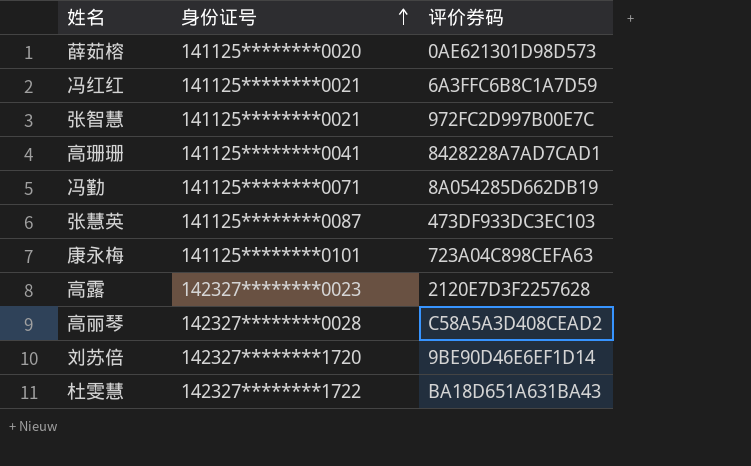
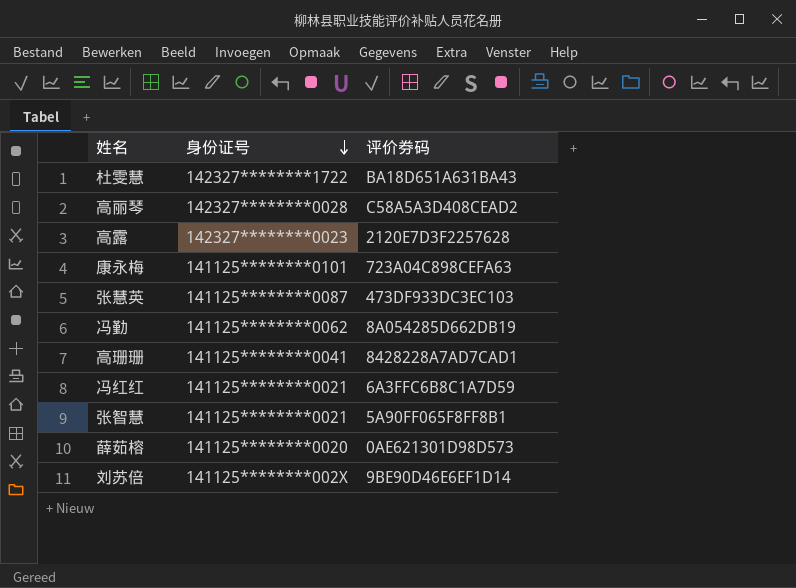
row order: 身份证号 ascending -> 身份证号 descending
冯勤 | 身份证号: 141125********0071 -> 141125********0062
张智慧 | 评价券码: 972FC2D997B00E7C -> 5A90FF065F8FF8B1
刘苏倍 | 身份证号: 142327********1720 -> 141125********002X

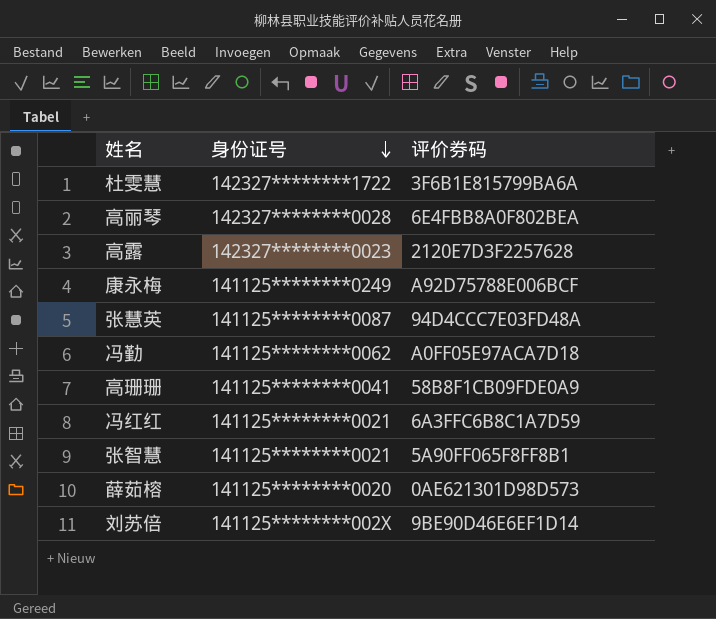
杜雯慧 | 评价券码: BA18D651A631BA43 -> 3F6B1E815799BA6A
高丽琴 | 评价券码: C58A5A3D408CEAD2 -> 6E4FBB8A0F802BEA
康永梅 | 身份证号: 141125********0101 -> 141125********0249
康永梅 | 评价券码: 723A04C898CEFA63 -> A92D75788E006BCF
张慧英 | 评价券码: 473DF933DC3EC103 -> 94D4CCC7E03FD48A
冯勤 | 评价券码: 8A054285D662DB19 -> A0FF05E97ACA7D18
高珊珊 | 评价券码: 8428228A7AD7CAD1 -> 58B8F1CB09FDE0A9

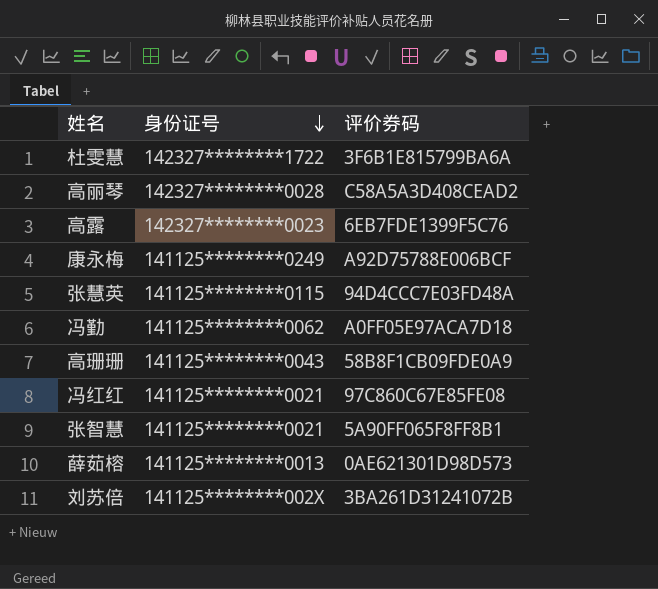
高丽琴 | 评价券码: 6E4FBB8A0F802BEA -> C58A5A3D408CEAD2
高露 | 评价券码: 2120E7D3F2257628 -> 6EB7FDE1399F5C76
张慧英 | 身份证号: 141125********0087 -> 141125********0115
高珊珊 | 身份证号: 141125********0041 -> 141125********0043
冯红红 | 评价券码: 6A3FFC6B8C1A7D59 -> 97C860C67E85FE08
薛茹榕 | 身份证号: 141125********0020 -> 141125********0013
刘苏倍 | 评价券码: 9BE90D46E6EF1D14 -> 3BA261D31241072B

